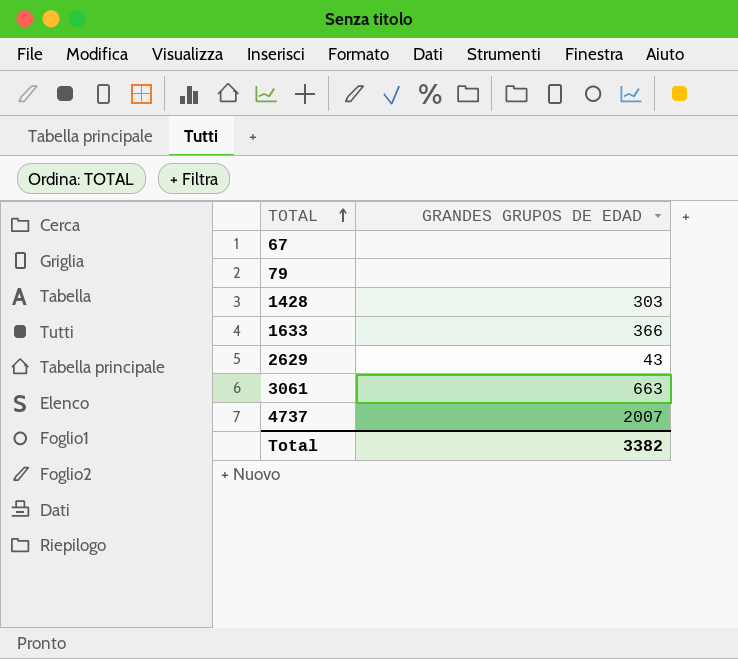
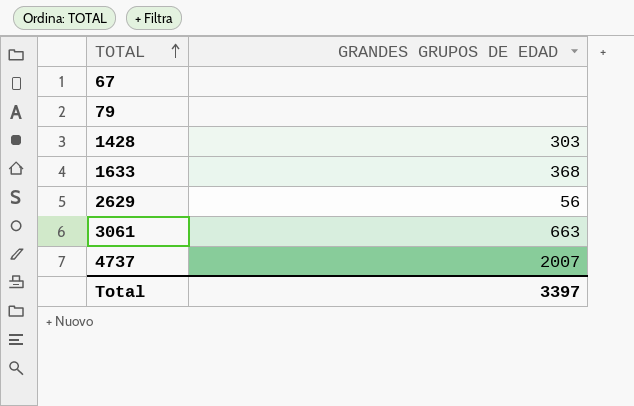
1633 | GRANDES GRUPOS DE EDAD: 366 -> 368
2629 | GRANDES GRUPOS DE EDAD: 43 -> 56
Total | GRANDES GRUPOS DE EDAD: 3382 -> 3397

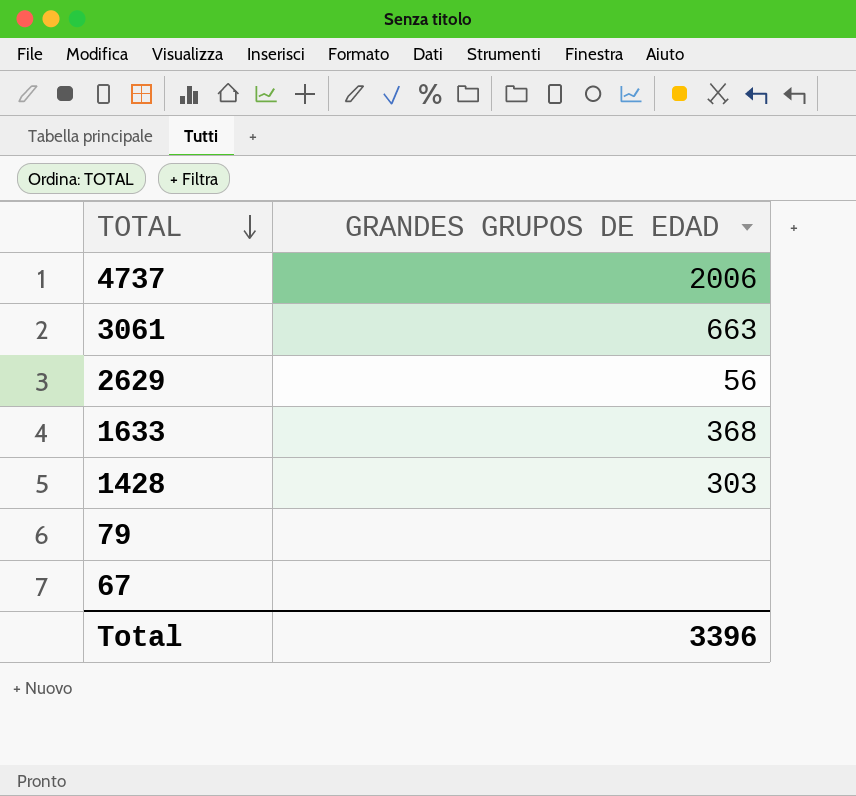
row order: TOTAL ascending -> TOTAL descending
4737 | GRANDES GRUPOS DE EDAD: 2007 -> 2006
Total | GRANDES GRUPOS DE EDAD: 3397 -> 3396

